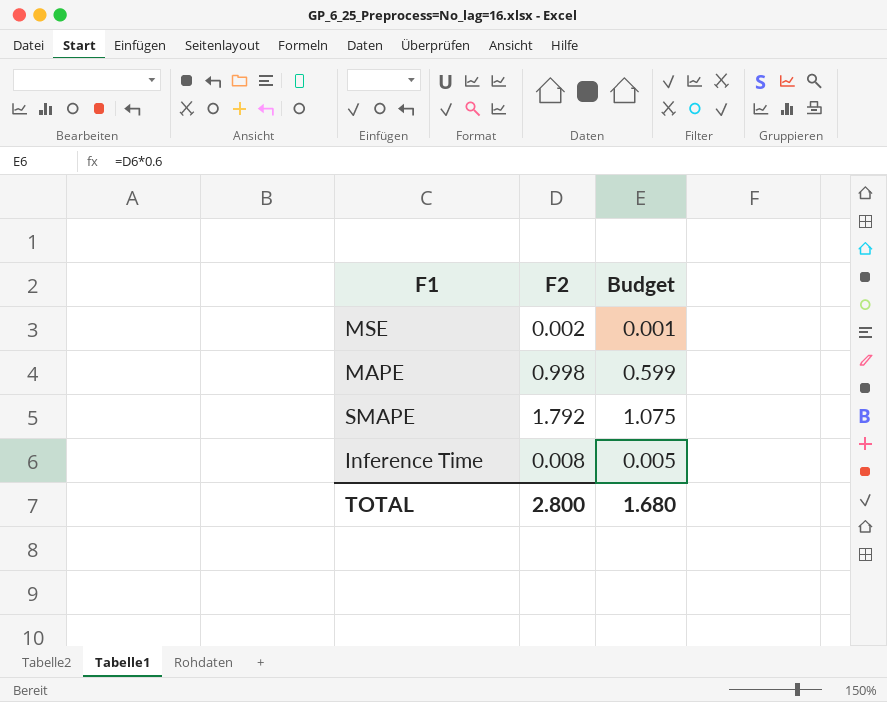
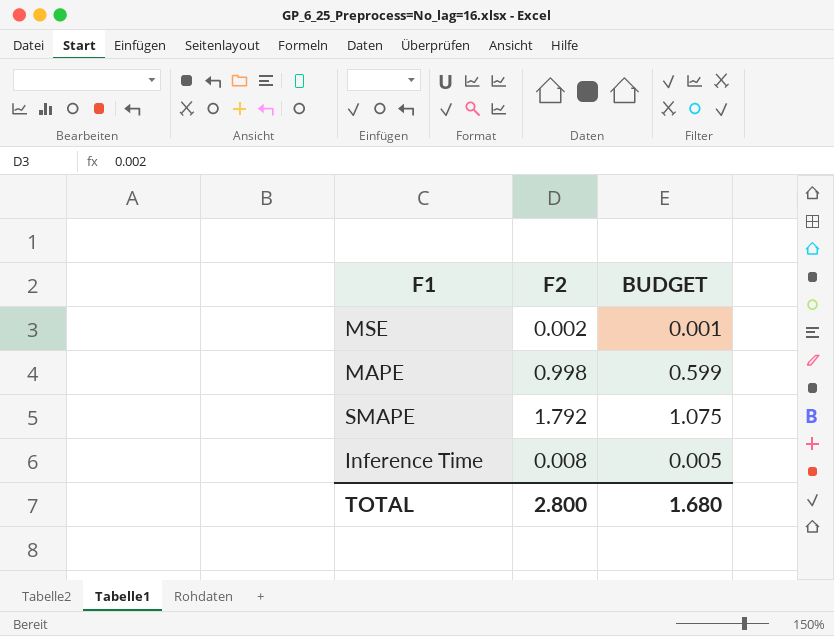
column name: Budget -> BUDGET

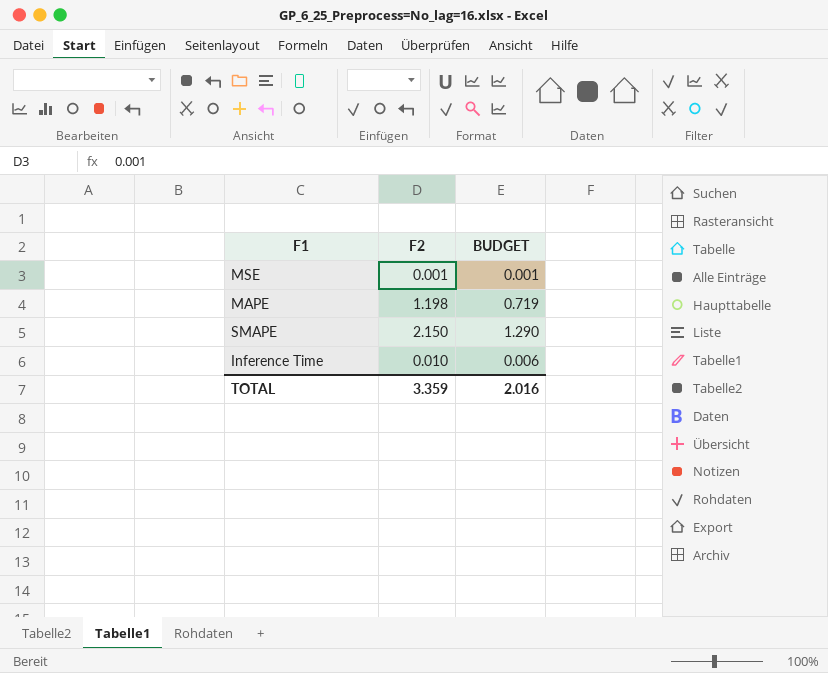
MSE | F2: 0.002 -> 0.001
MAPE | F2: 0.998 -> 1.198
MAPE | BUDGET: 0.599 -> 0.719
SMAPE | F2: 1.792 -> 2.150
SMAPE | BUDGET: 1.075 -> 1.290
Inference Time | F2: 0.008 -> 0.010
Inference Time | BUDGET: 0.005 -> 0.006
TOTAL | F2: 2.800 -> 3.359
TOTAL | BUDGET: 1.680 -> 2.016

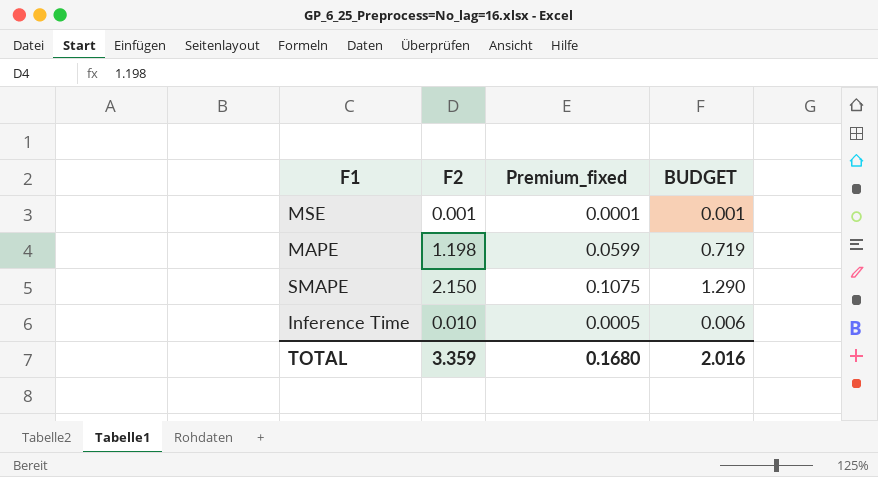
column Premium_fixed | formula: none -> [F2] * 0.05

